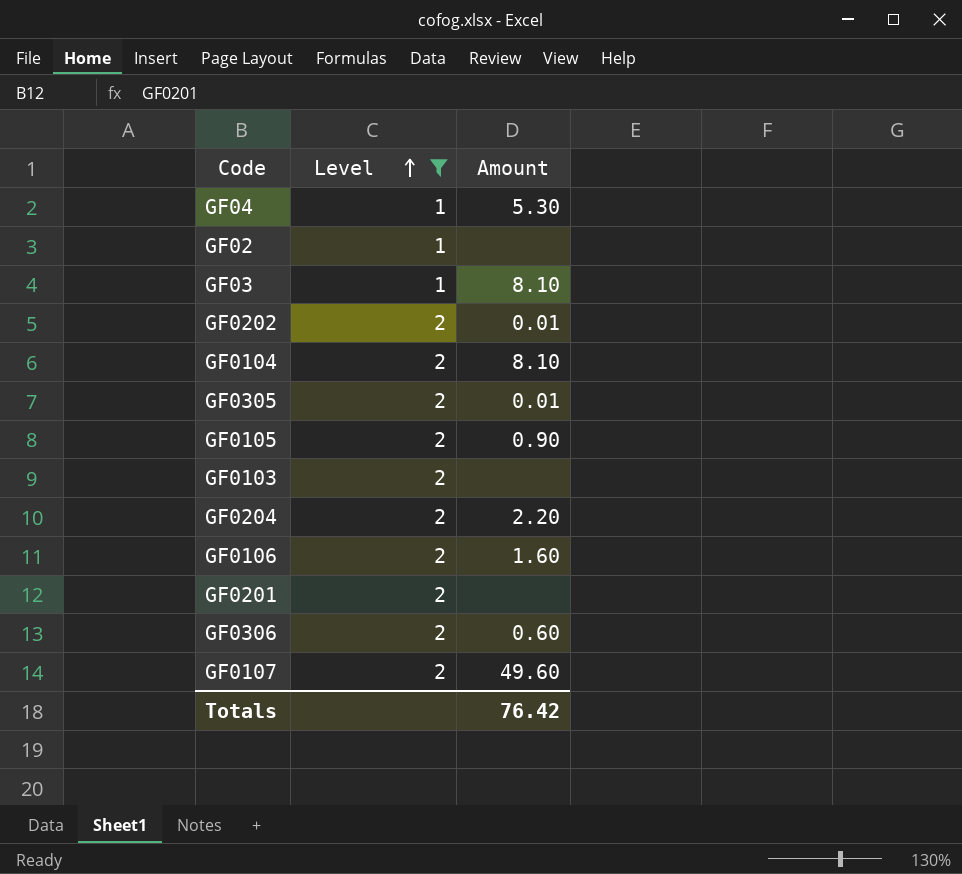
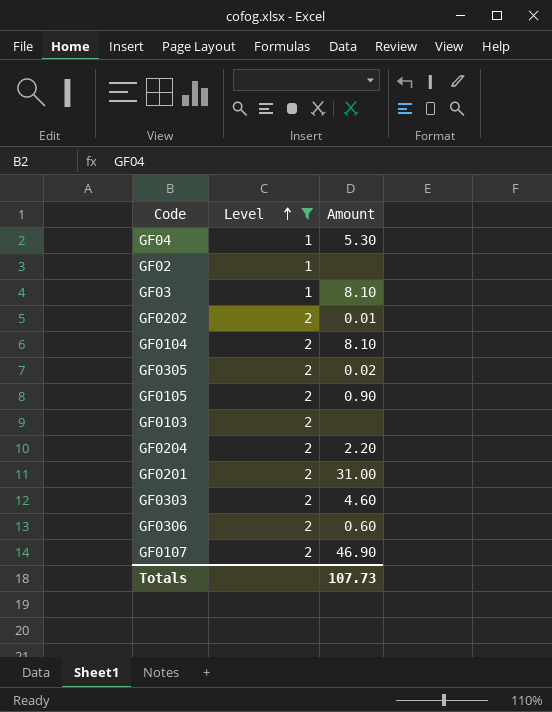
row GF0106: 2 | 1.60 -> none
GF0305 | Amount: 0.01 -> 0.02
GF0201 | Amount: none -> 31.00
row GF0303: none -> 2 | 4.60
GF0107 | Amount: 49.60 -> 46.90
Totals | Amount: 76.42 -> 107.73

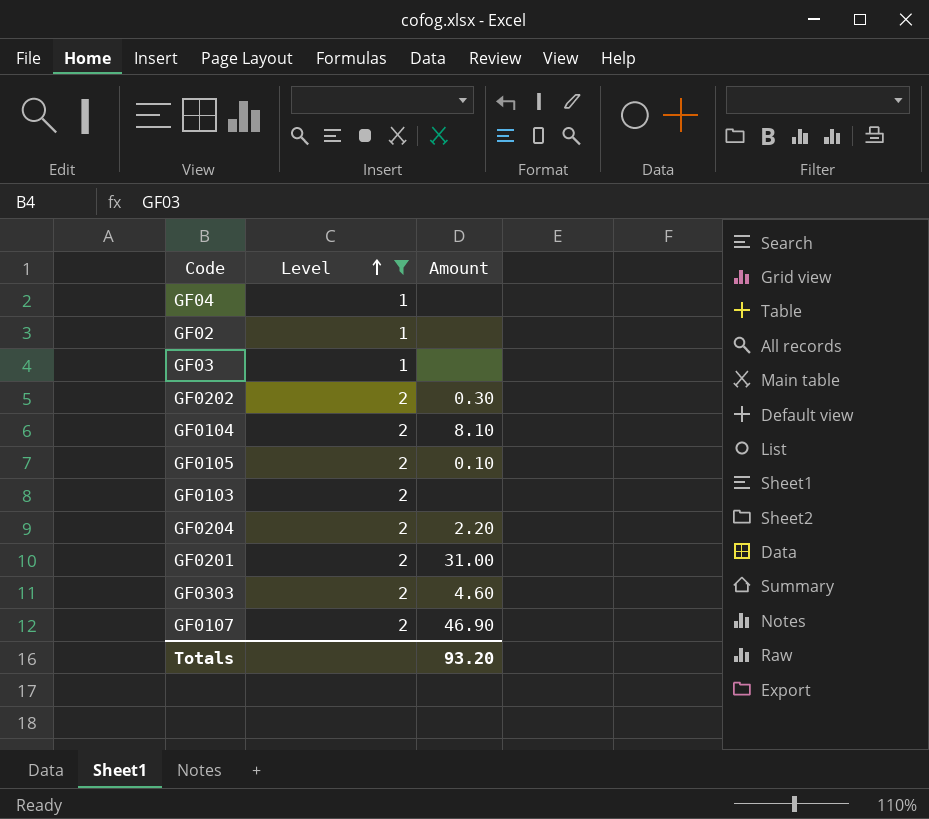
row GF0305: 2 | 0.02 -> none
row GF0306: 2 | 0.60 -> none
GF04 | Amount: 5.30 -> none
GF03 | Amount: 8.10 -> none
GF0202 | Amount: 0.01 -> 0.30
GF0105 | Amount: 0.90 -> 0.10
Totals | Amount: 107.73 -> 93.20

